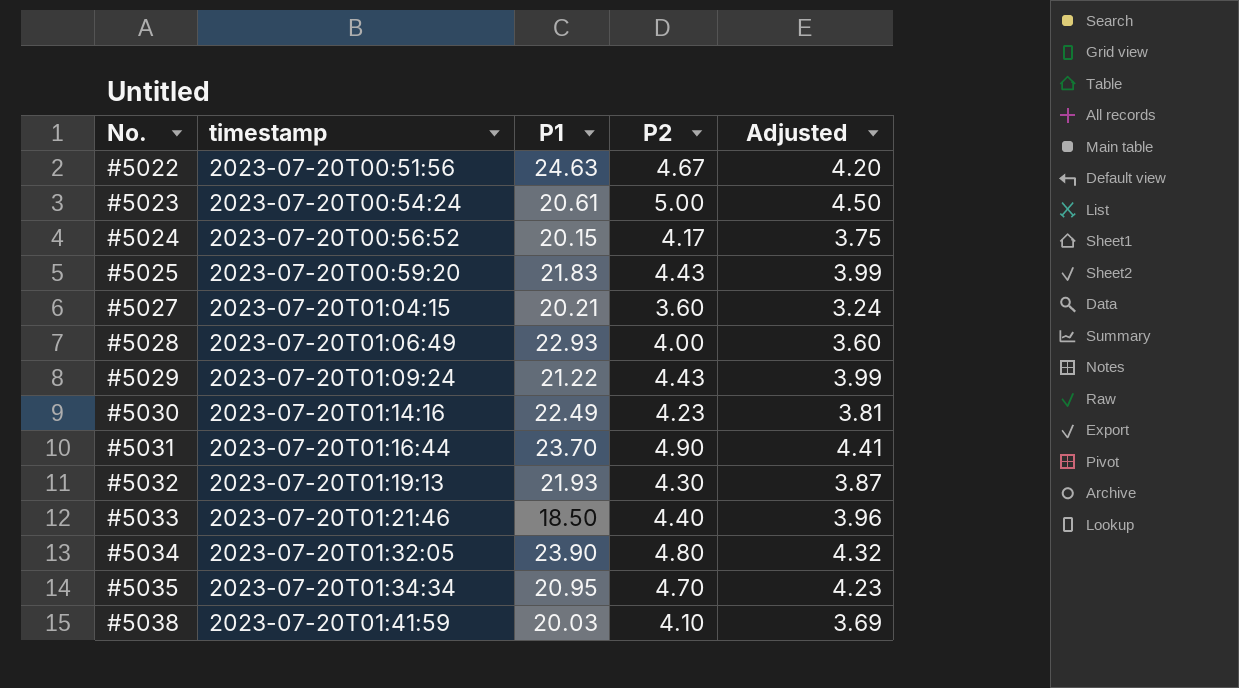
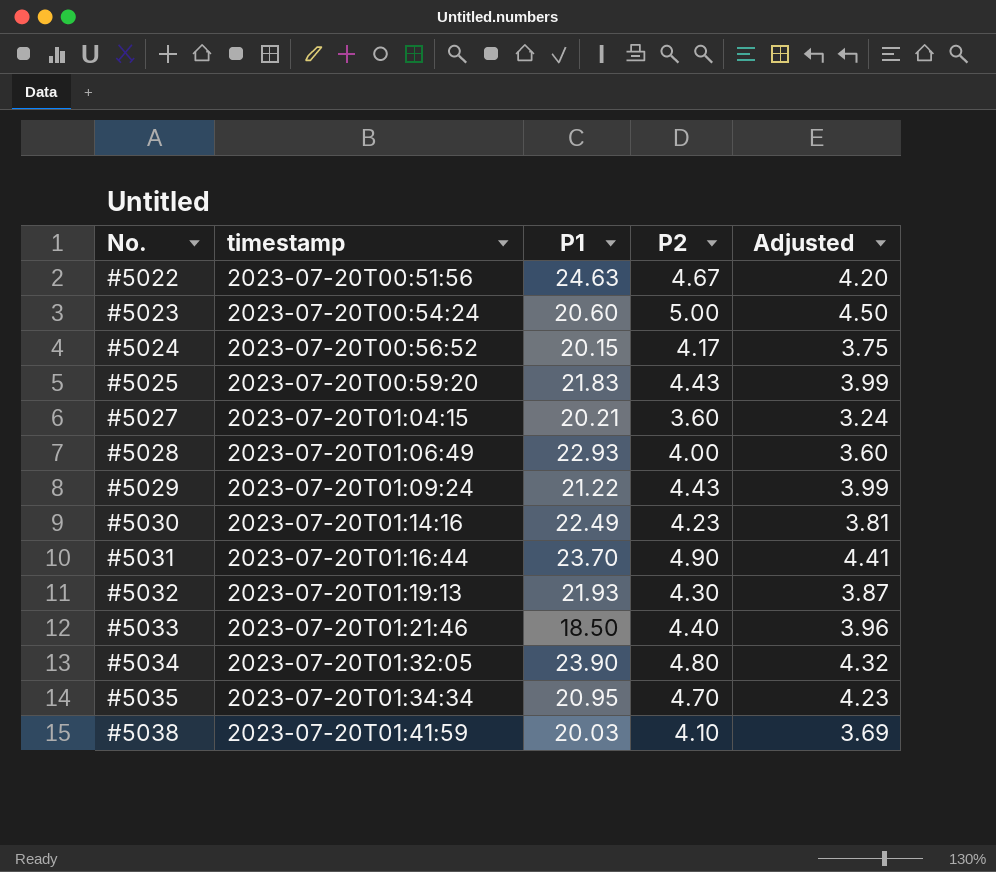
#5023 | P1: 20.61 -> 20.60

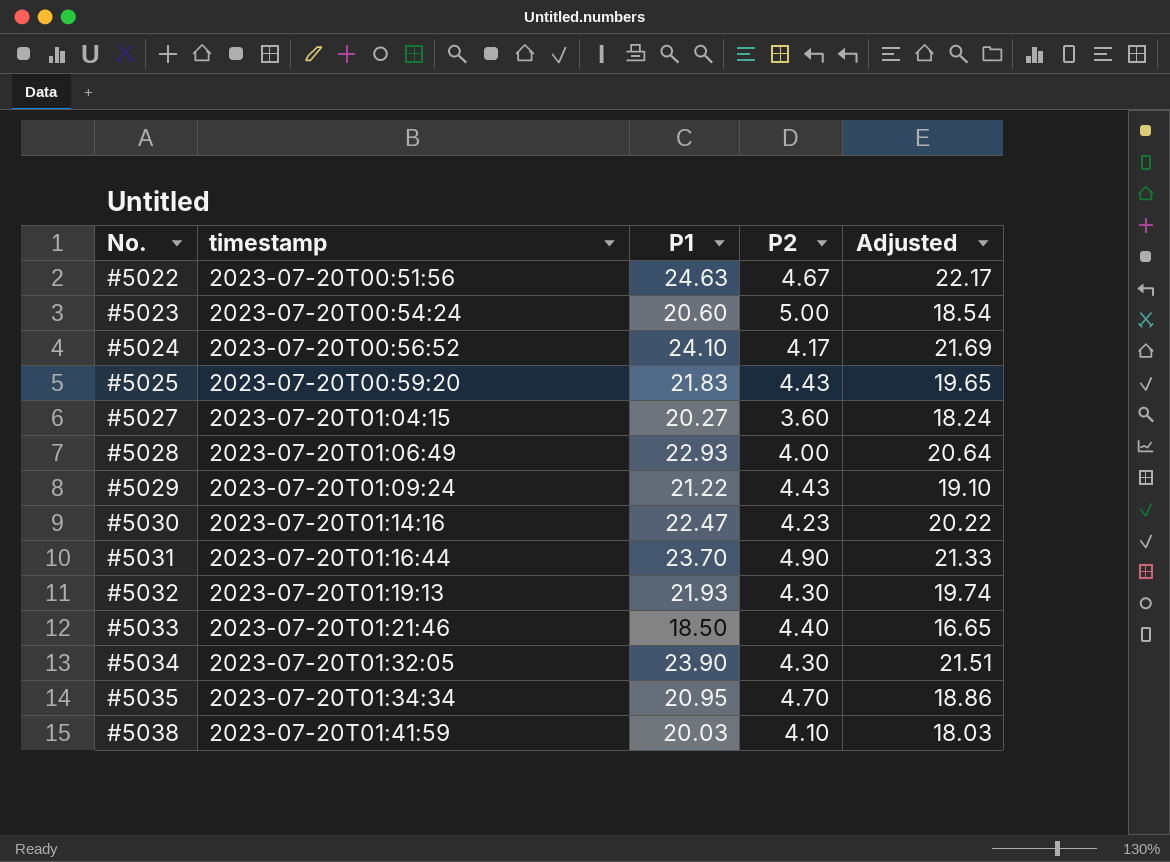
column Adjusted | formula: [P2] * 0.9 -> [P1] * 0.9
#5024 | P1: 20.15 -> 24.10
#5027 | P1: 20.21 -> 20.27
#5030 | P1: 22.49 -> 22.47
#5034 | P2: 4.80 -> 4.30

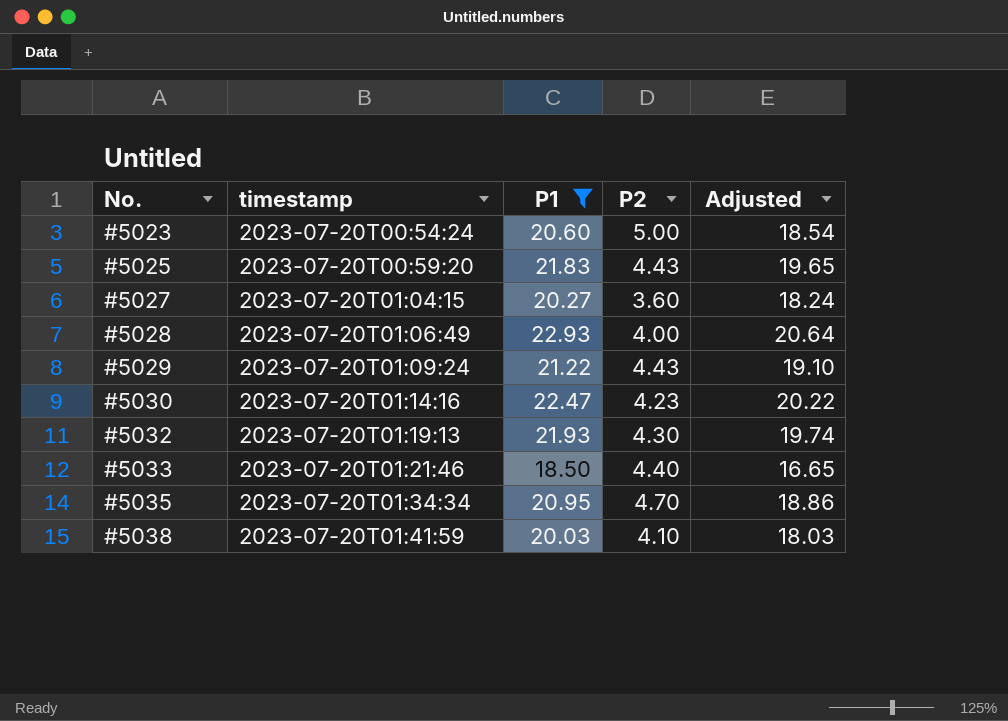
filter: none -> P1 <= 22.93

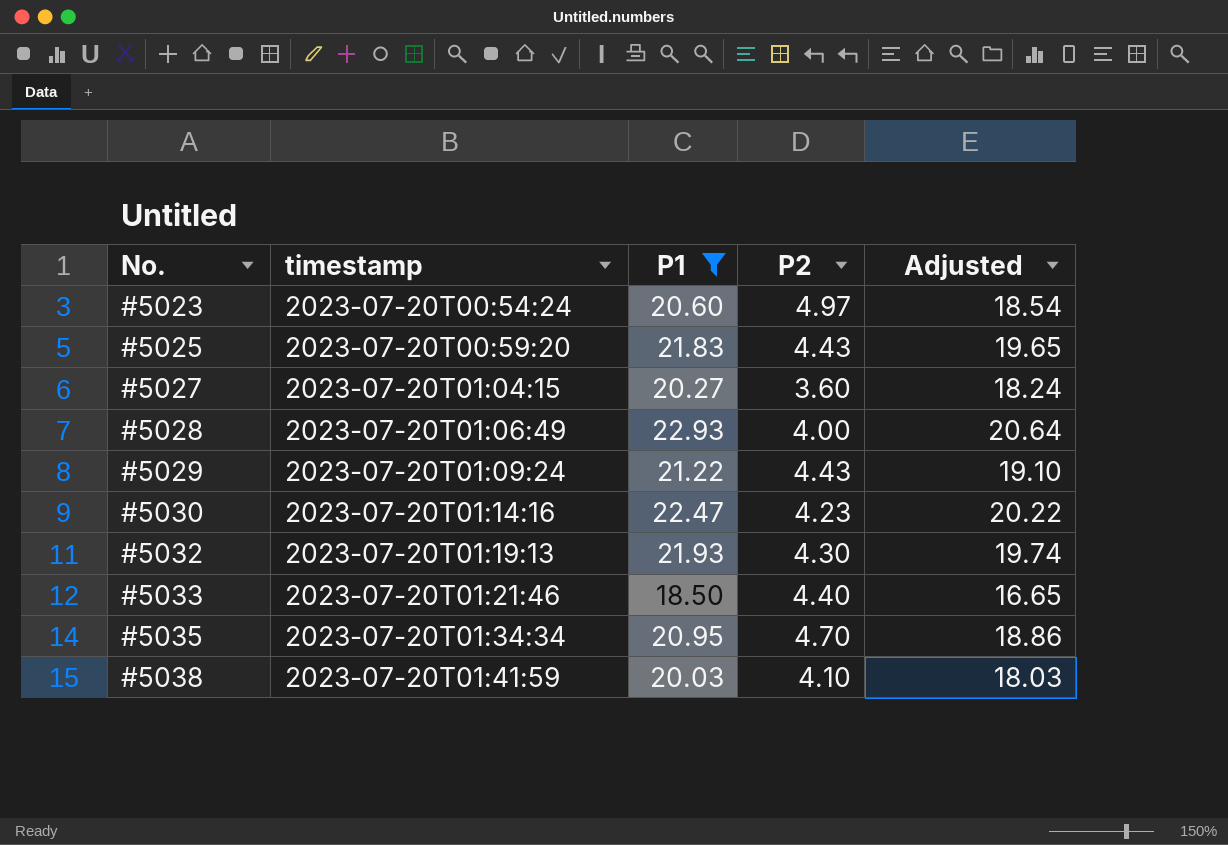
#5023 | P2: 5.00 -> 4.97

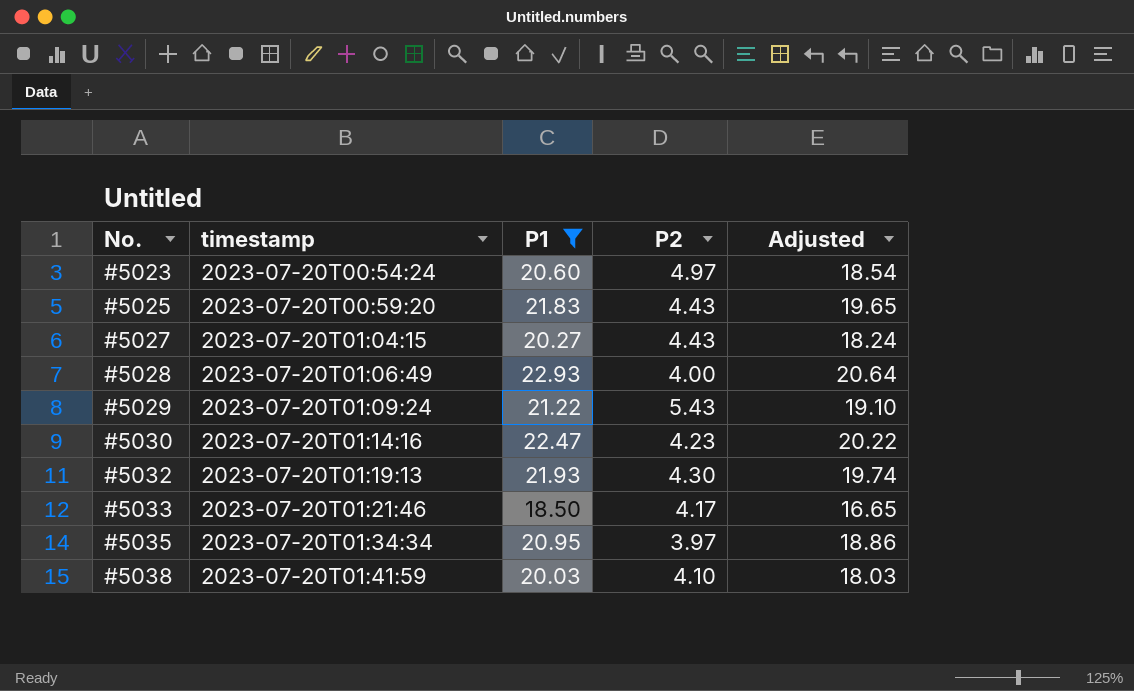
#5027 | P2: 3.60 -> 4.43
#5029 | P2: 4.43 -> 5.43
#5033 | P2: 4.40 -> 4.17
#5035 | P2: 4.70 -> 3.97

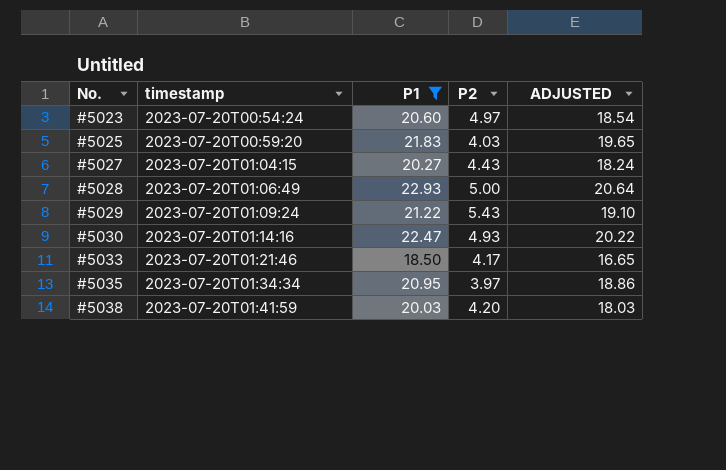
column name: Adjusted -> ADJUSTED
row #5032: 2023-07-20T01:19:13 | 21.93 | 4.30 | 19.74 -> none
#5025 | P2: 4.43 -> 4.03
#5028 | P2: 4.00 -> 5.00
#5030 | P2: 4.23 -> 4.93
#5038 | P2: 4.10 -> 4.20

